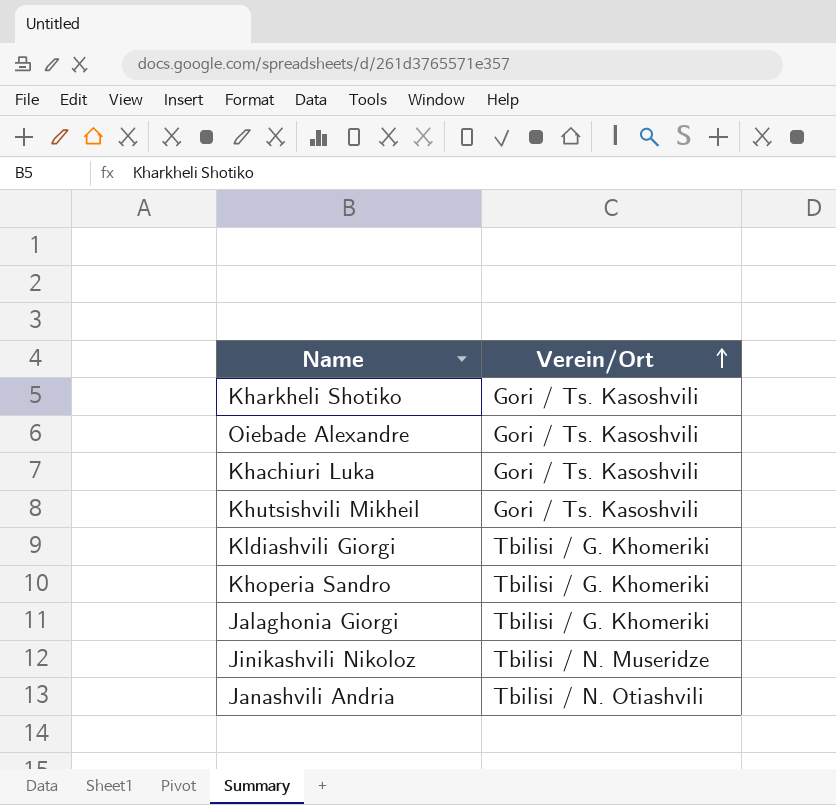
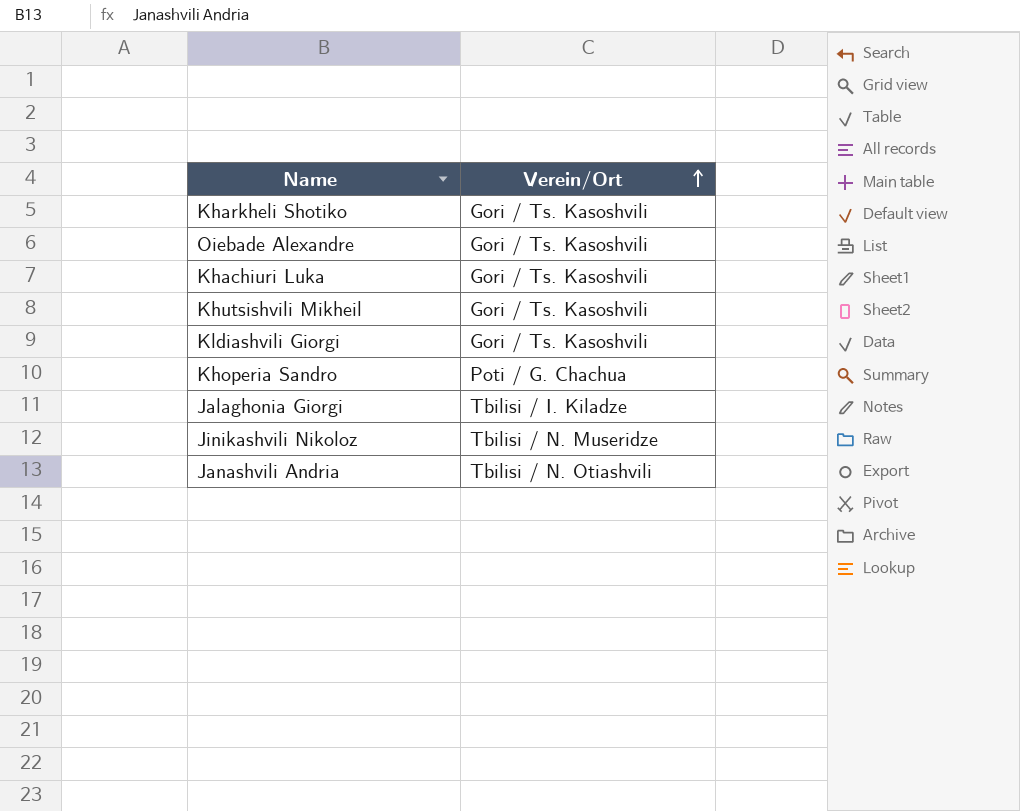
Kldiashvili Giorgi | Verein/Ort: Tbilisi / G. Khomeriki -> Gori / Ts. Kasoshvili
Khoperia Sandro | Verein/Ort: Tbilisi / G. Khomeriki -> Poti / G. Chachua
Jalaghonia Giorgi | Verein/Ort: Tbilisi / G. Khomeriki -> Tbilisi / I. Kiladze

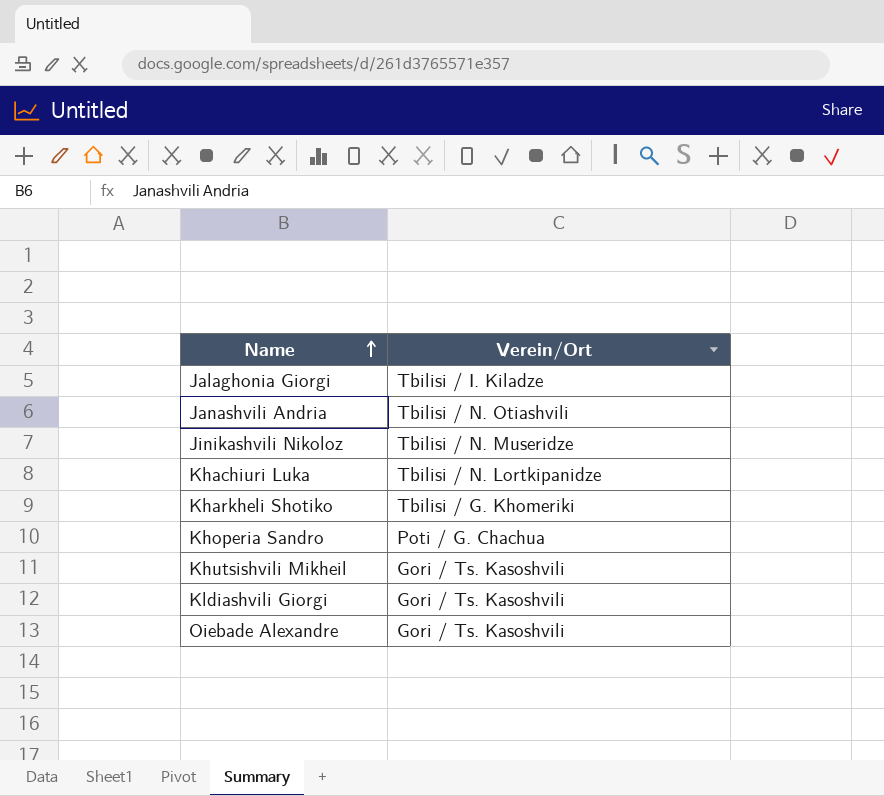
row order: Verein/Ort ascending -> Name ascending
Khachiuri Luka | Verein/Ort: Gori / Ts. Kasoshvili -> Tbilisi / N. Lortkipanidze
Kharkheli Shotiko | Verein/Ort: Gori / Ts. Kasoshvili -> Tbilisi / G. Khomeriki

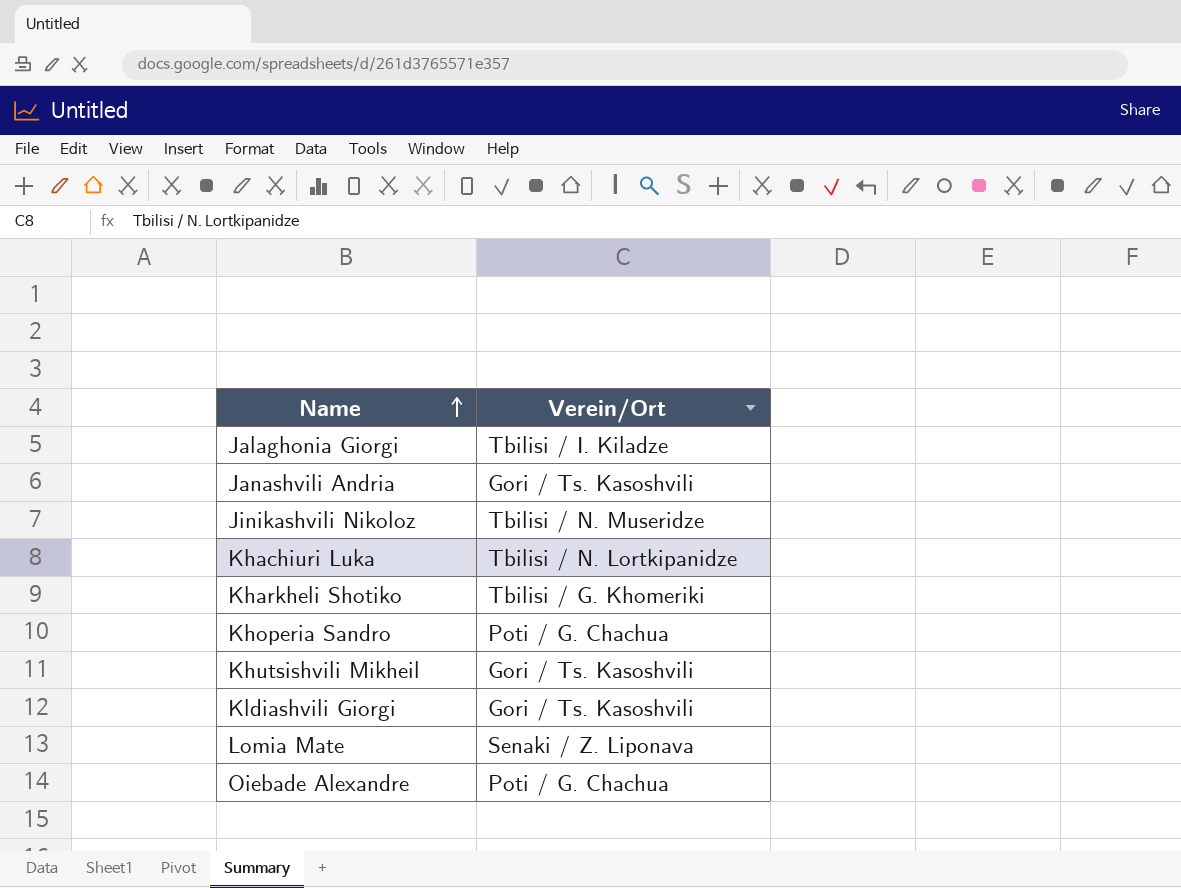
Janashvili Andria | Verein/Ort: Tbilisi / N. Otiashvili -> Gori / Ts. Kasoshvili
row Lomia Mate: none -> Senaki / Z. Liponava
Oiebade Alexandre | Verein/Ort: Gori / Ts. Kasoshvili -> Poti / G. Chachua

